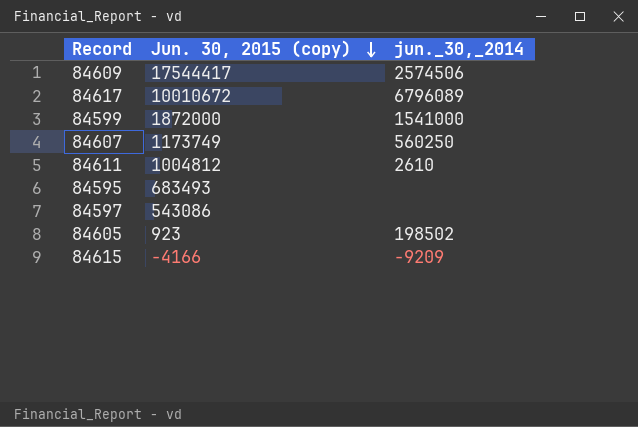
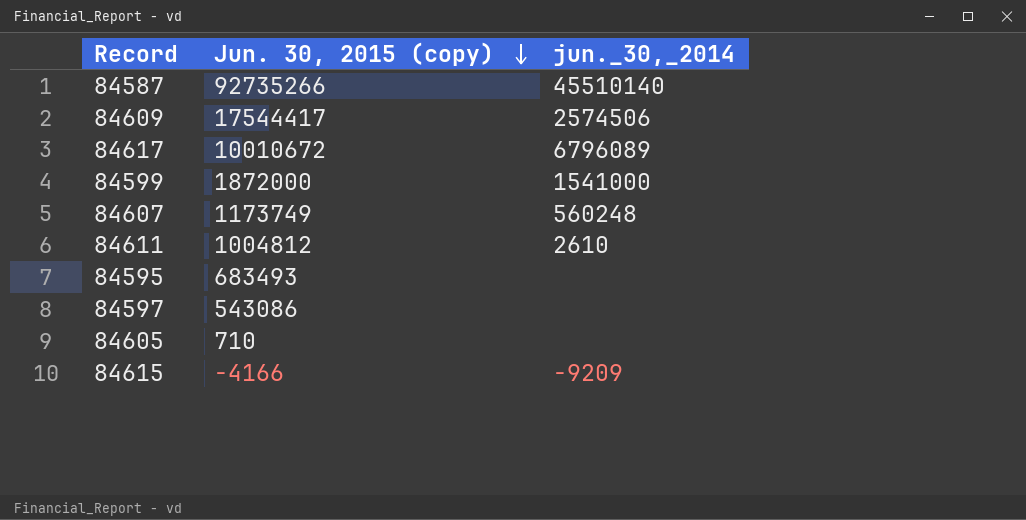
row 84587: none -> 92735266 | 45510140
84607 | jun._30,_2014: 560250 -> 560248
84605 | Jun. 30, 2015 (copy): 923 -> 710
84605 | jun._30,_2014: 198502 -> none

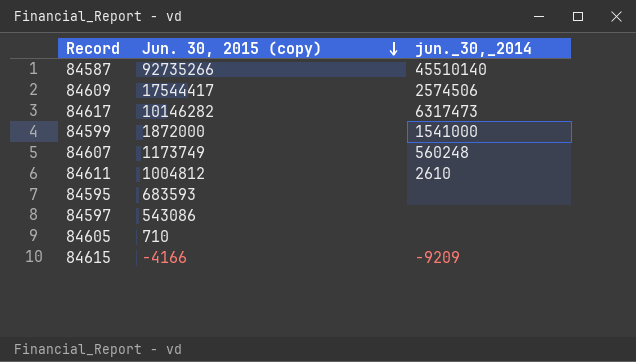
84617 | Jun. 30, 2015 (copy): 10010672 -> 10146282
84617 | jun._30,_2014: 6796089 -> 6317473
84595 | Jun. 30, 2015 (copy): 683493 -> 683593

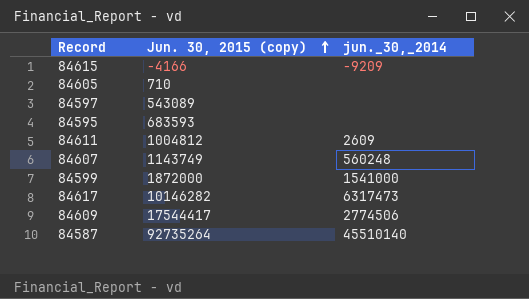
row order: Jun. 30, 2015 (copy) descending -> Jun. 30, 2015 (copy) ascending
84597 | Jun. 30, 2015 (copy): 543086 -> 543089
84611 | jun._30,_2014: 2610 -> 2609
84607 | Jun. 30, 2015 (copy): 1173749 -> 1143749
84609 | jun._30,_2014: 2574506 -> 2774506
84587 | Jun. 30, 2015 (copy): 92735266 -> 92735264

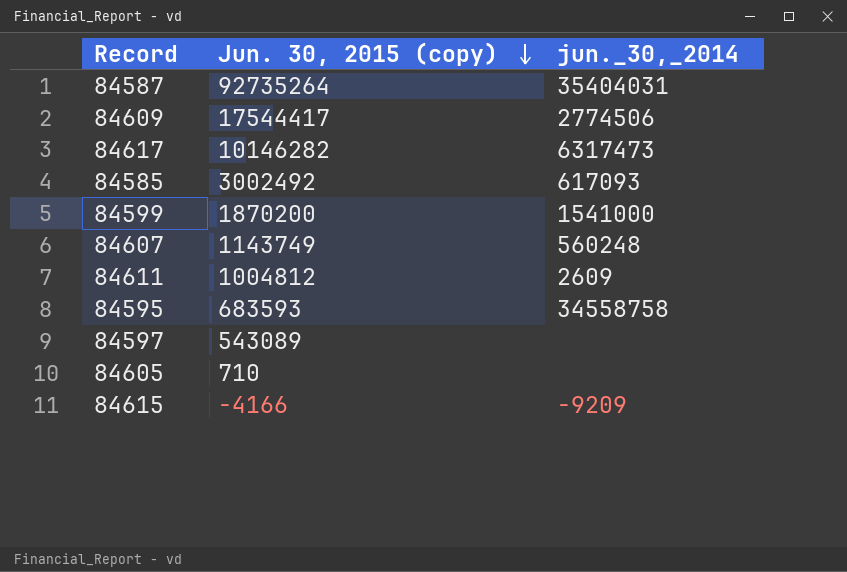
row order: Jun. 30, 2015 (copy) ascending -> Jun. 30, 2015 (copy) descending
84587 | jun._30,_2014: 45510140 -> 35404031
row 84585: none -> 3002492 | 617093
84599 | Jun. 30, 2015 (copy): 1872000 -> 1870200
84595 | jun._30,_2014: none -> 34558758

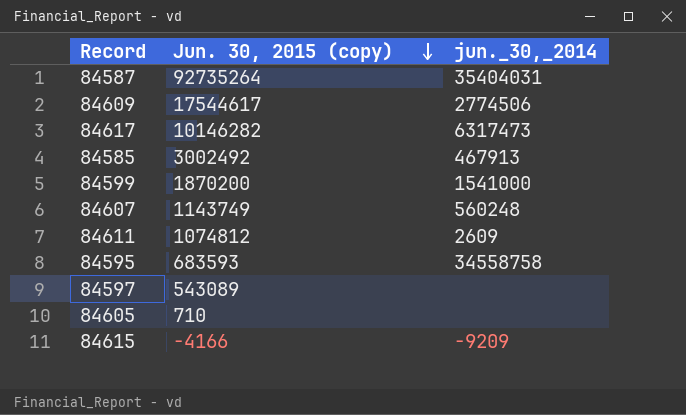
84609 | Jun. 30, 2015 (copy): 17544417 -> 17544617
84585 | jun._30,_2014: 617093 -> 467913
84611 | Jun. 30, 2015 (copy): 1004812 -> 1074812

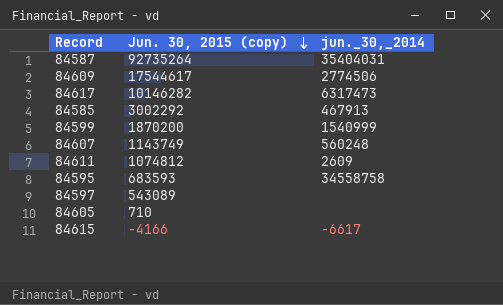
84585 | Jun. 30, 2015 (copy): 3002492 -> 3002292
84599 | jun._30,_2014: 1541000 -> 1540999
84615 | jun._30,_2014: -9209 -> -6617

